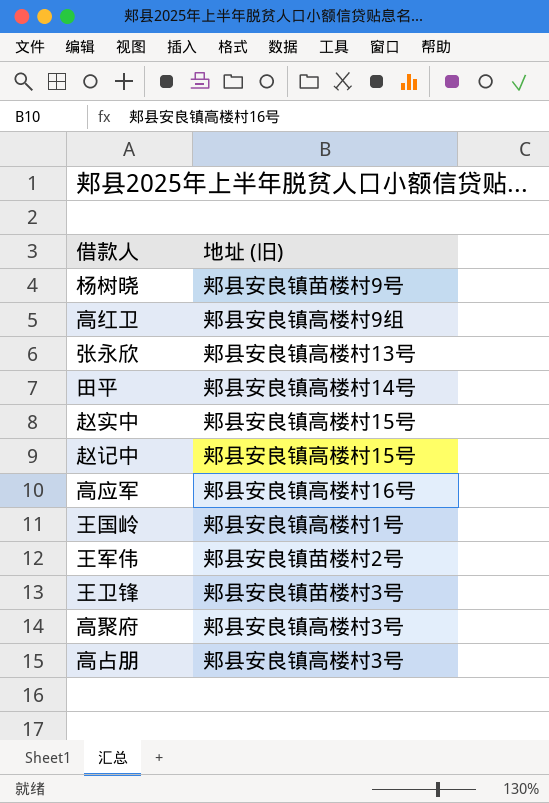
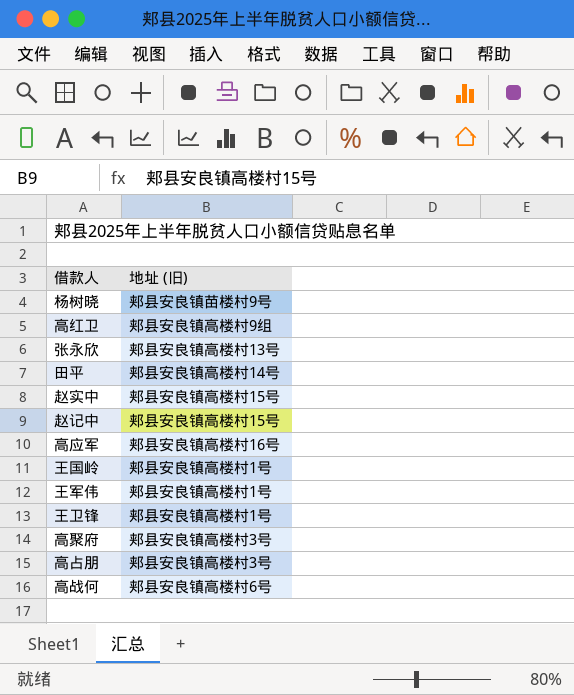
王军伟 | 地址 (旧): 郏县安良镇苗楼村2号 -> 郏县安良镇高楼村1号
王卫锋 | 地址 (旧): 郏县安良镇苗楼村3号 -> 郏县安良镇高楼村1号
row 高战何: none -> 郏县安良镇高楼村6号

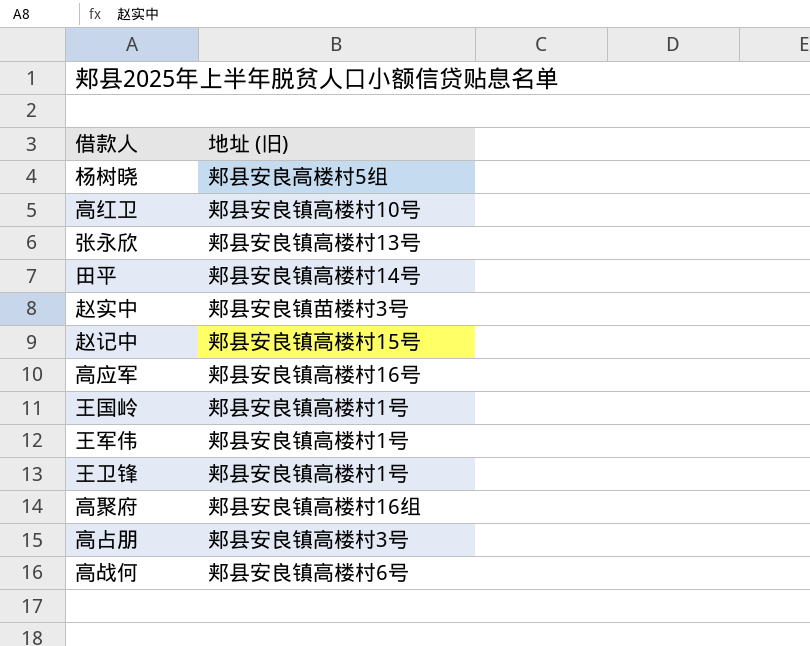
杨树晓 | 地址 (旧): 郏县安良镇苗楼村9号 -> 郏县安良高楼村5组
高红卫 | 地址 (旧): 郏县安良镇高楼村9组 -> 郏县安良镇高楼村10号
赵实中 | 地址 (旧): 郏县安良镇高楼村15号 -> 郏县安良镇苗楼村3号
高聚府 | 地址 (旧): 郏县安良镇高楼村3号 -> 郏县安良镇高楼村16组

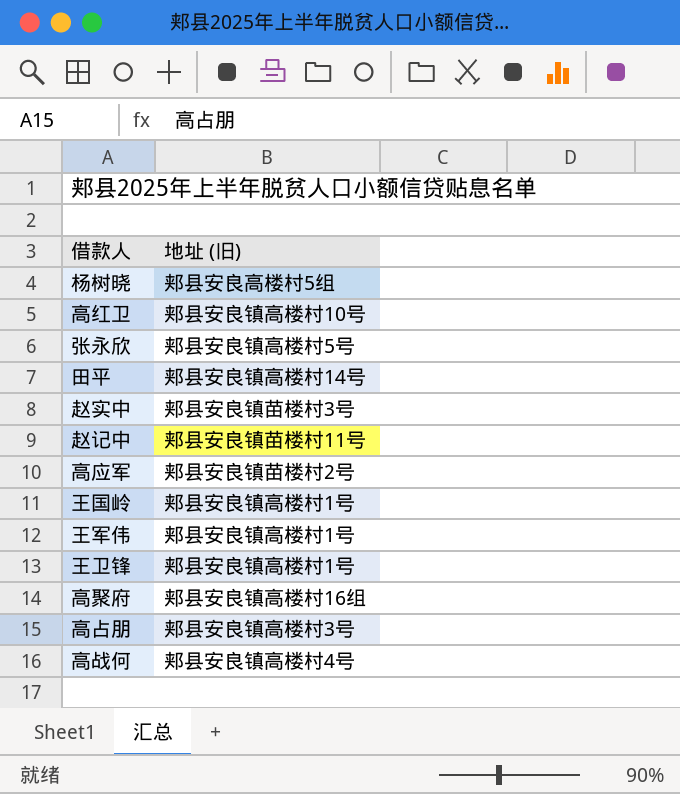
张永欣 | 地址 (旧): 郏县安良镇高楼村13号 -> 郏县安良镇高楼村5号
赵记中 | 地址 (旧): 郏县安良镇高楼村15号 -> 郏县安良镇苗楼村11号
高应军 | 地址 (旧): 郏县安良镇高楼村16号 -> 郏县安良镇苗楼村2号
高战何 | 地址 (旧): 郏县安良镇高楼村6号 -> 郏县安良镇高楼村4号

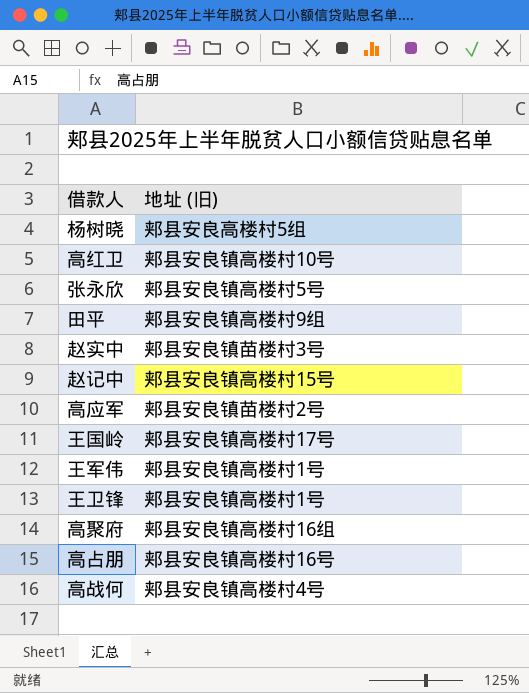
田平 | 地址 (旧): 郏县安良镇高楼村14号 -> 郏县安良镇高楼村9组
赵记中 | 地址 (旧): 郏县安良镇苗楼村11号 -> 郏县安良镇高楼村15号
王国岭 | 地址 (旧): 郏县安良镇高楼村1号 -> 郏县安良镇高楼村17号
高占朋 | 地址 (旧): 郏县安良镇高楼村3号 -> 郏县安良镇高楼村16号

